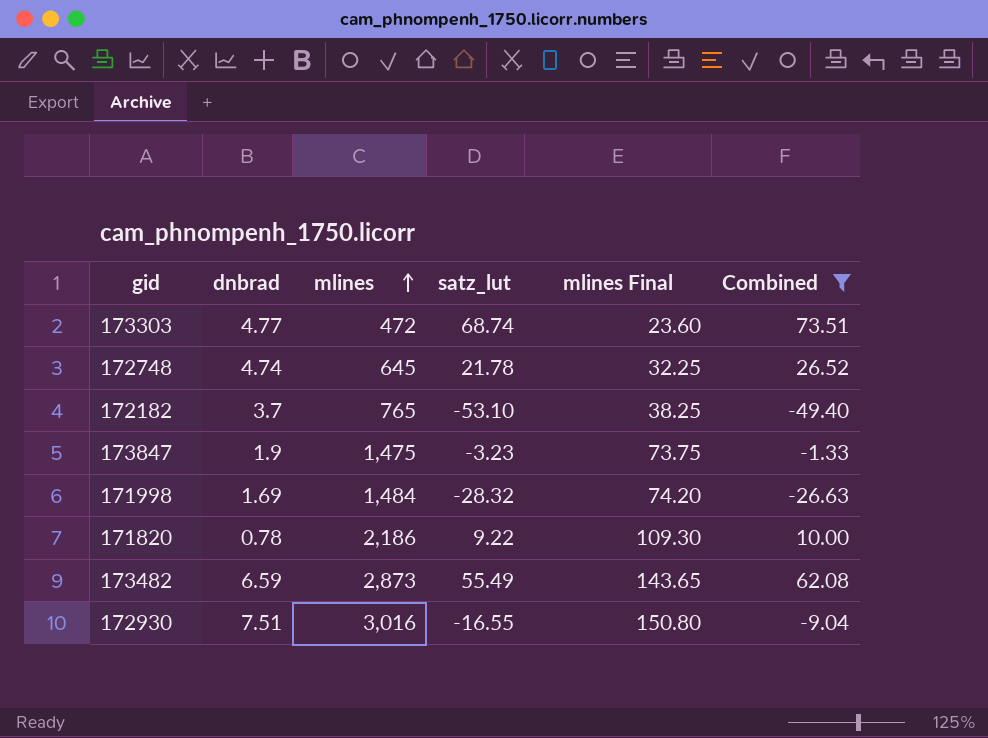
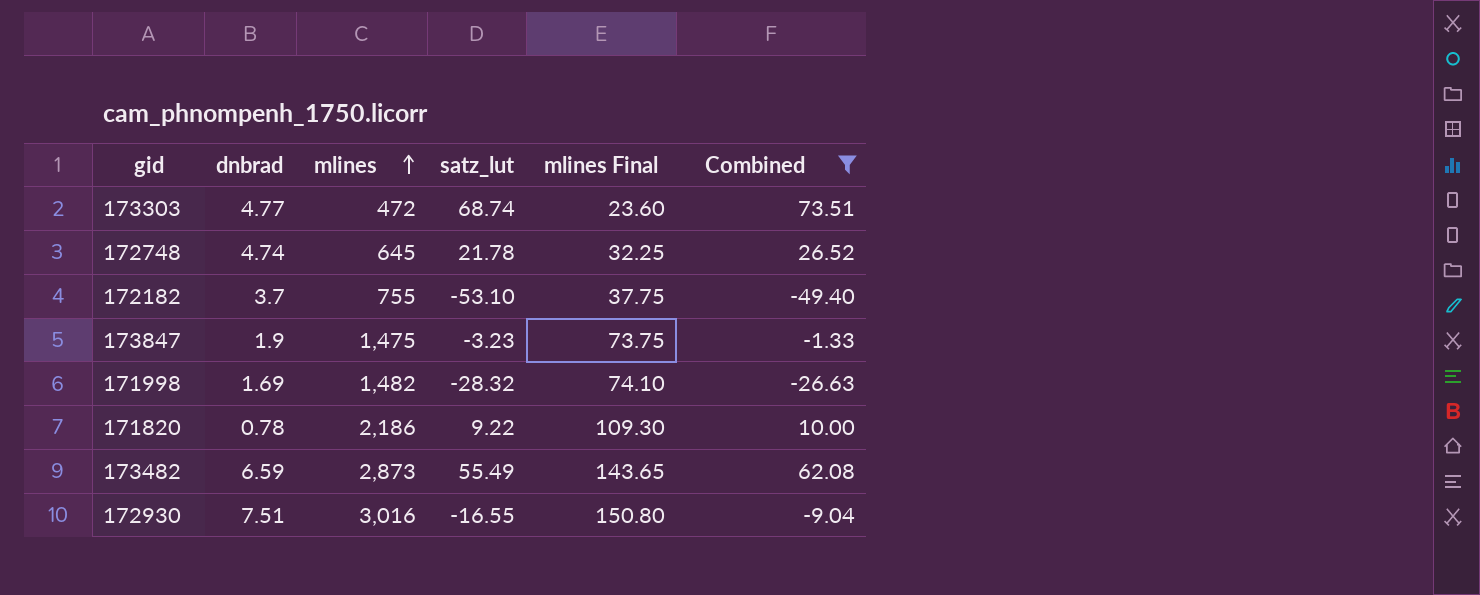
172182 | mlines: 765 -> 755
172182 | mlines Final: 38.25 -> 37.75
171998 | mlines: 1,484 -> 1,482
171998 | mlines Final: 74.20 -> 74.10

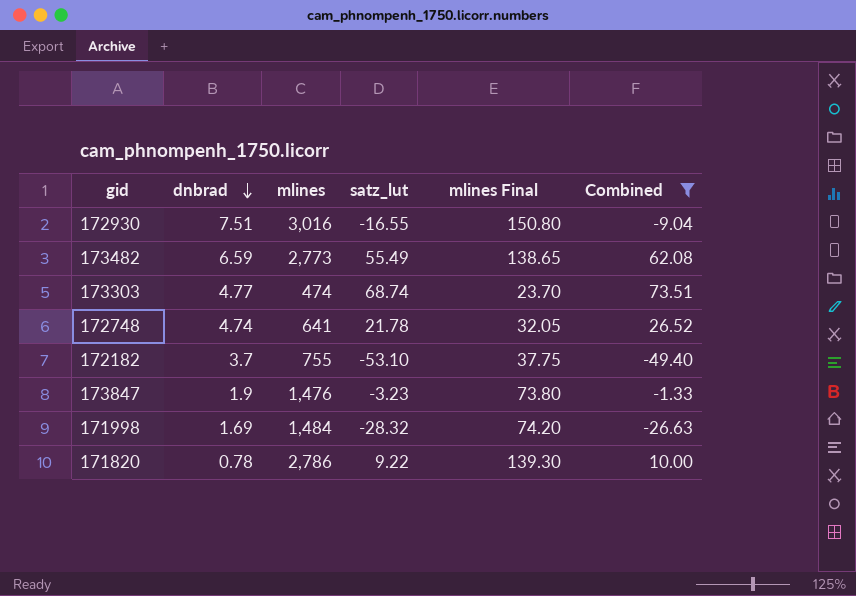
row order: mlines ascending -> dnbrad descending
173482 | mlines: 2,873 -> 2,773
173482 | mlines Final: 143.65 -> 138.65
173303 | mlines: 472 -> 474
173303 | mlines Final: 23.60 -> 23.70
172748 | mlines: 645 -> 641
172748 | mlines Final: 32.25 -> 32.05
173847 | mlines: 1,475 -> 1,476
173847 | mlines Final: 73.75 -> 73.80
171998 | mlines: 1,482 -> 1,484
171998 | mlines Final: 74.10 -> 74.20
171820 | mlines: 2,186 -> 2,786
171820 | mlines Final: 109.30 -> 139.30

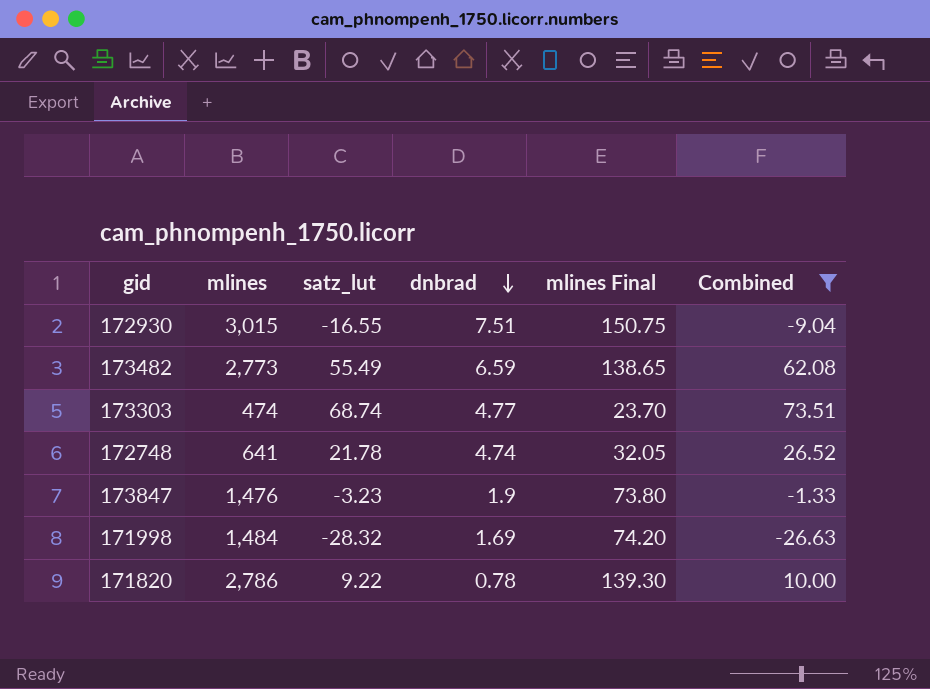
column dnbrad | position: 2 -> 4
row 172182: 3.7 | 755 | -53.10 | 37.75 | -49.40 -> none
172930 | mlines: 3,016 -> 3,015
172930 | mlines Final: 150.80 -> 150.75

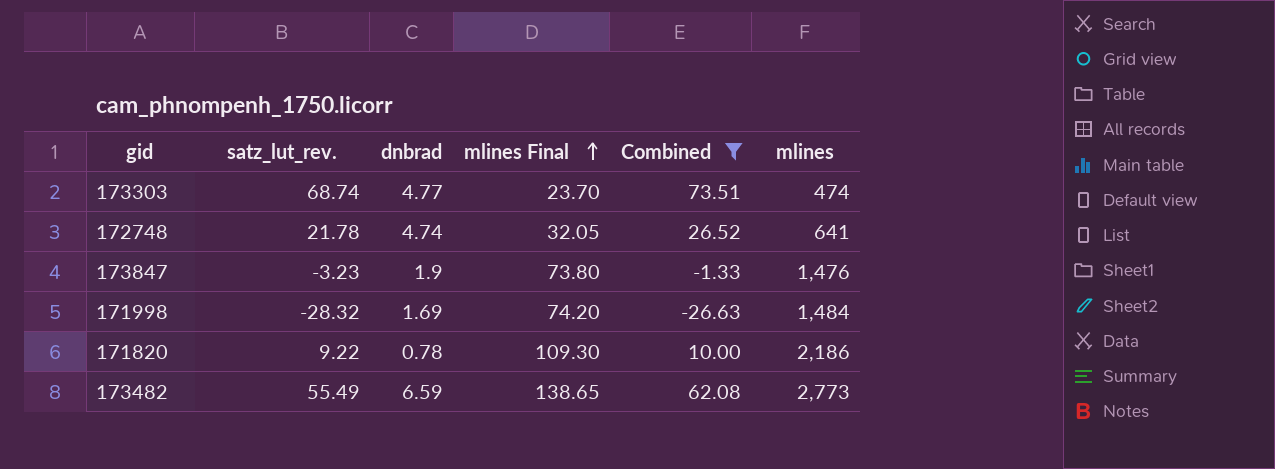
row order: dnbrad descending -> mlines Final ascending
column name: satz_lut -> satz_lut_rev.
column mlines | position: 2 -> 6
row 172930: 3,015 | -16.55 | 7.51 | 150.75 | -9.04 -> none
171820 | mlines Final: 139.30 -> 109.30
171820 | mlines: 2,786 -> 2,186

